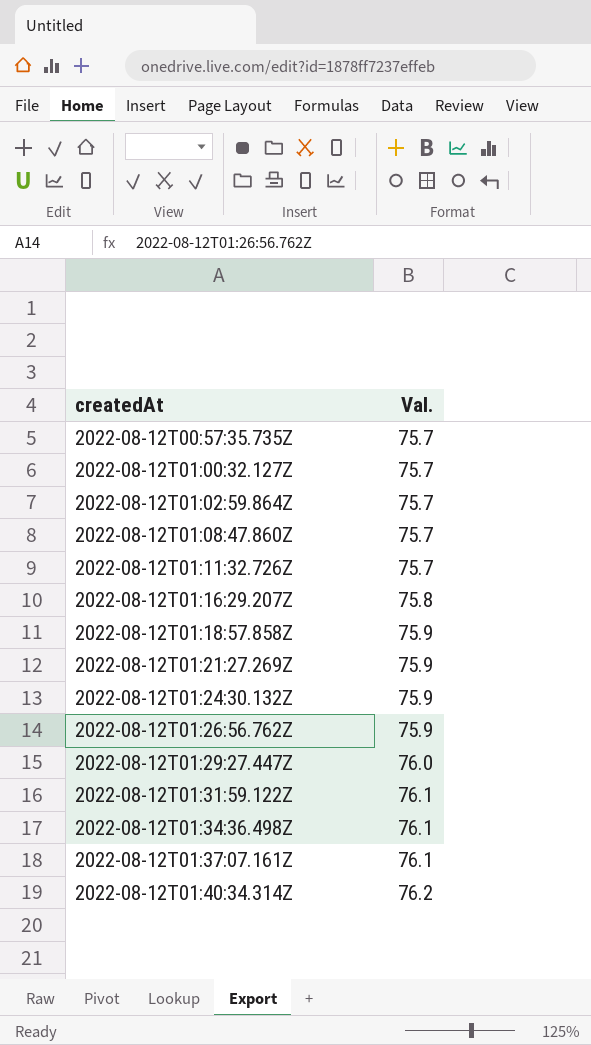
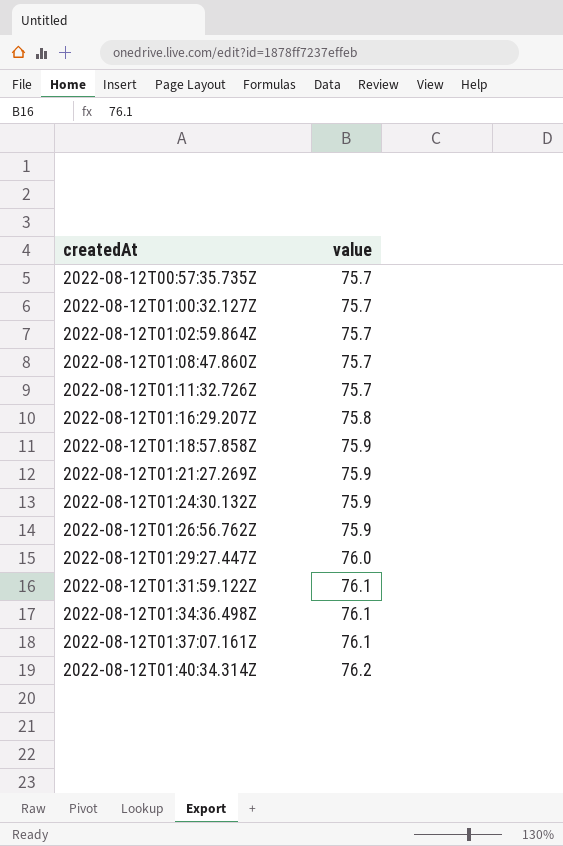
column name: Val. -> value

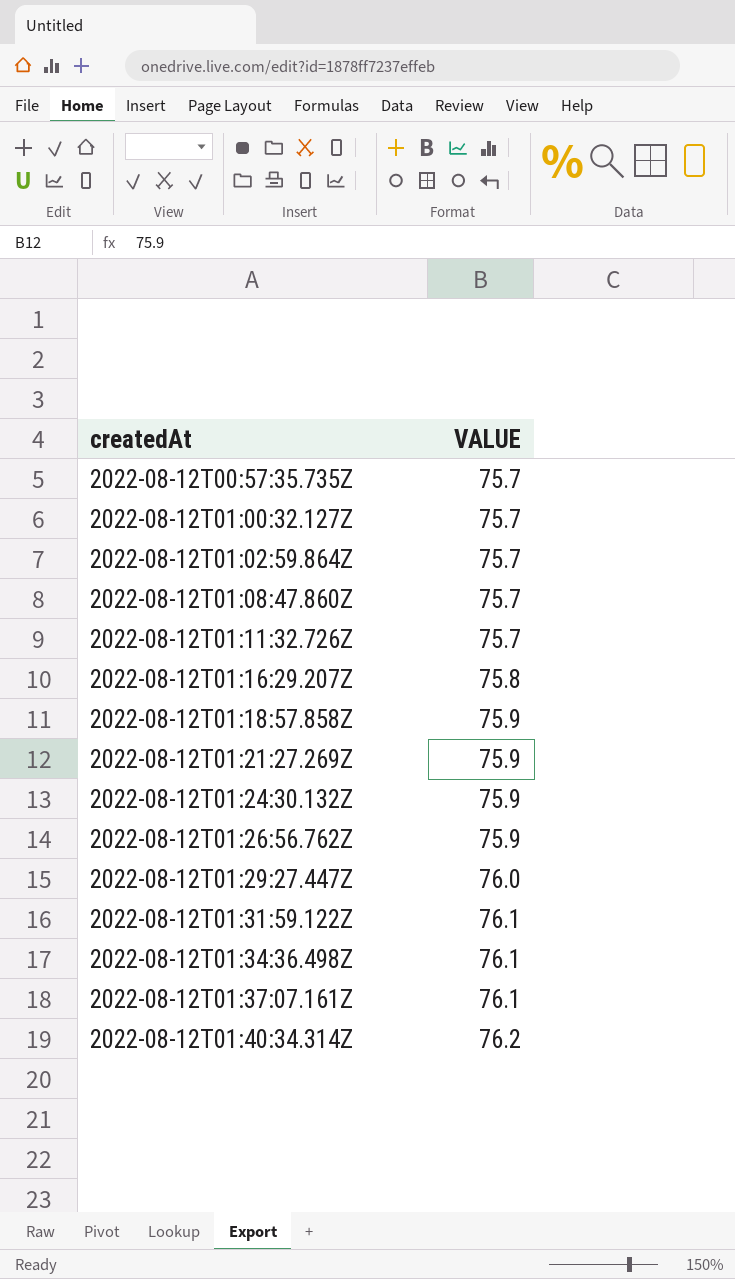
column name: value -> VALUE

